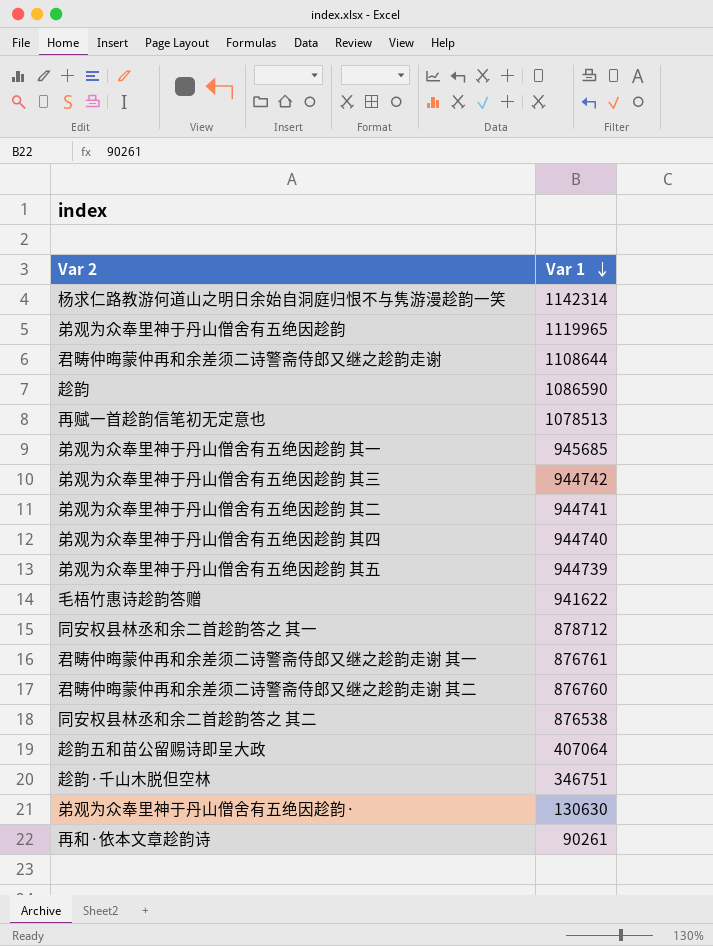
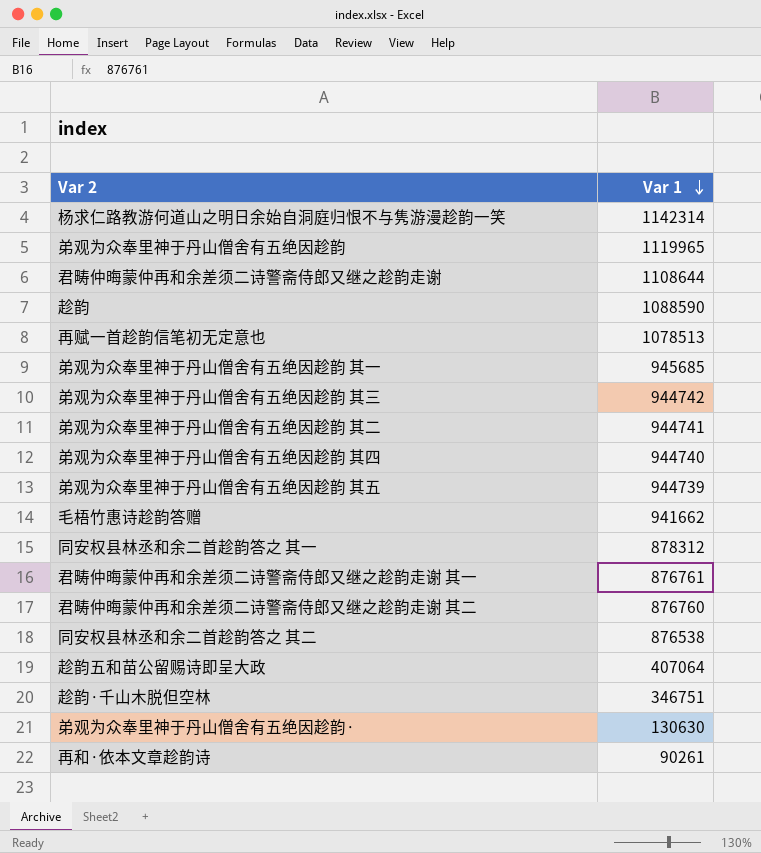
趁韵 | Var 1: 1086590 -> 1088590
毛梧竹惠诗趁韵答赠 | Var 1: 941622 -> 941662
同安权县林丞和余二首趁韵答之 其一 | Var 1: 878712 -> 878312

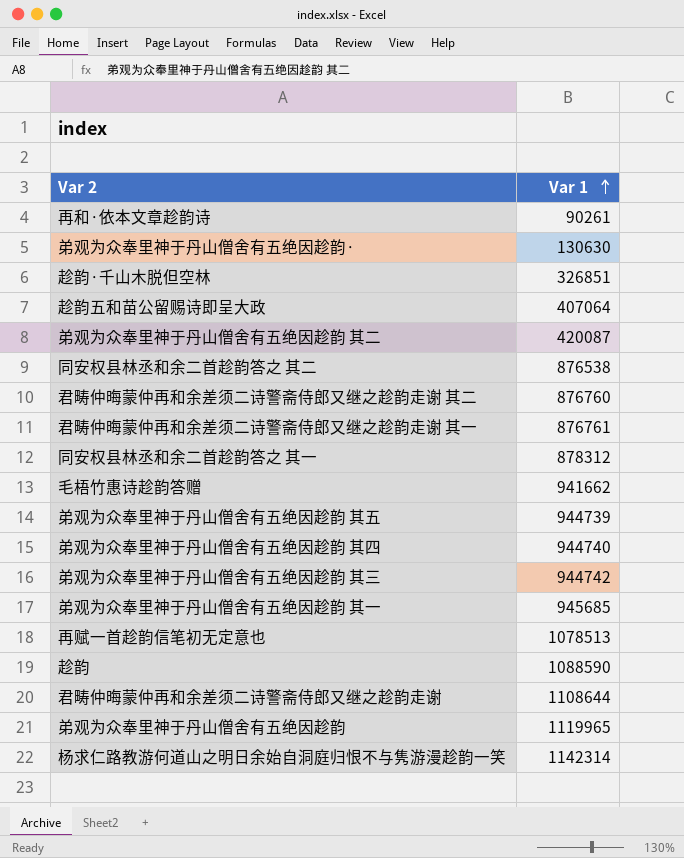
row order: Var 1 descending -> Var 1 ascending
趁韵·千山木脱但空林 | Var 1: 346751 -> 326851
弟观为众奉里神于丹山僧舍有五绝因趁韵 其二 | Var 1: 944741 -> 420087

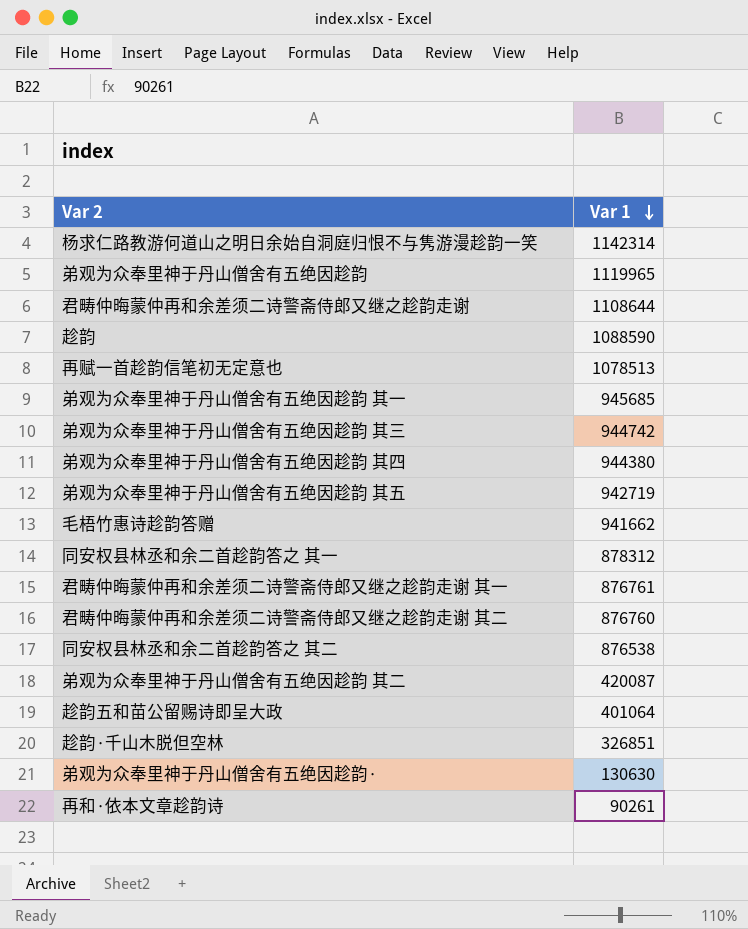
row order: Var 1 ascending -> Var 1 descending
弟观为众奉里神于丹山僧舍有五绝因趁韵 其四 | Var 1: 944740 -> 944380
弟观为众奉里神于丹山僧舍有五绝因趁韵 其五 | Var 1: 944739 -> 942719
趁韵五和苗公留赐诗即呈大政 | Var 1: 407064 -> 401064

